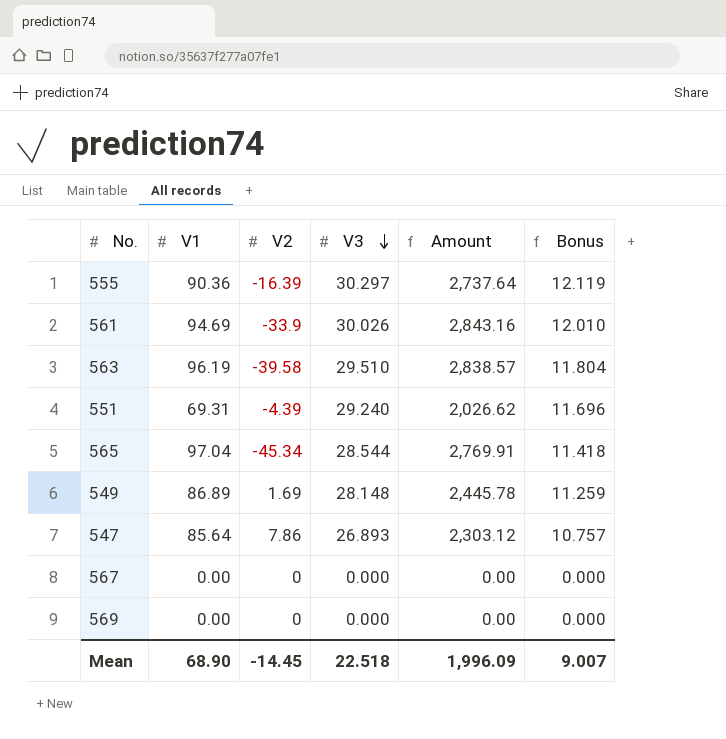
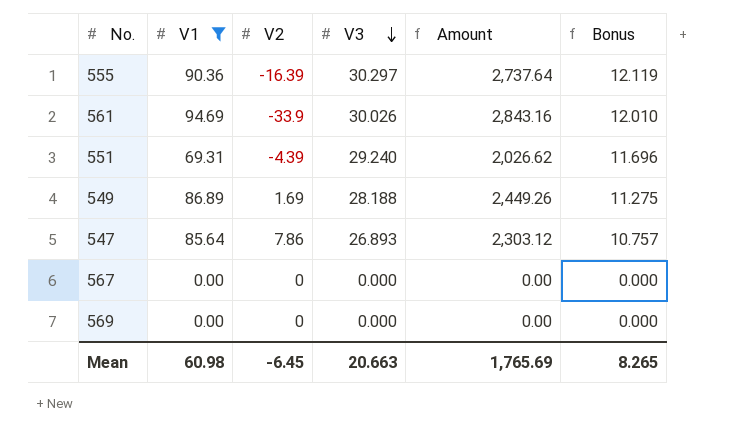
filter: none -> V1 <= 94.69
549 | V3: 28.148 -> 28.188
549 | Amount: 2,445.78 -> 2,449.26
549 | Bonus: 11.259 -> 11.275
Mean | V1: 68.90 -> 60.98
Mean | V2: -14.45 -> -6.45
Mean | V3: 22.518 -> 20.663
Mean | Amount: 1,996.09 -> 1,765.69
Mean | Bonus: 9.007 -> 8.265

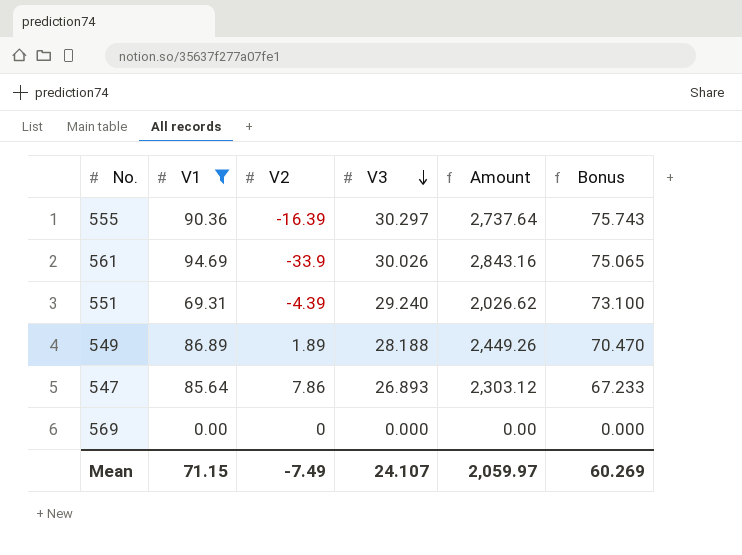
column Bonus | formula: [V3] * 0.4 -> [V3] * 2.5
row 567: 0.00 | 0 | 0.000 | 0.00 | 0.000 -> none
549 | V2: 1.69 -> 1.89
Mean | V1: 60.98 -> 71.15
Mean | V2: -6.45 -> -7.49
Mean | V3: 20.663 -> 24.107
Mean | Amount: 1,765.69 -> 2,059.97
Mean | Bonus: 8.265 -> 60.269

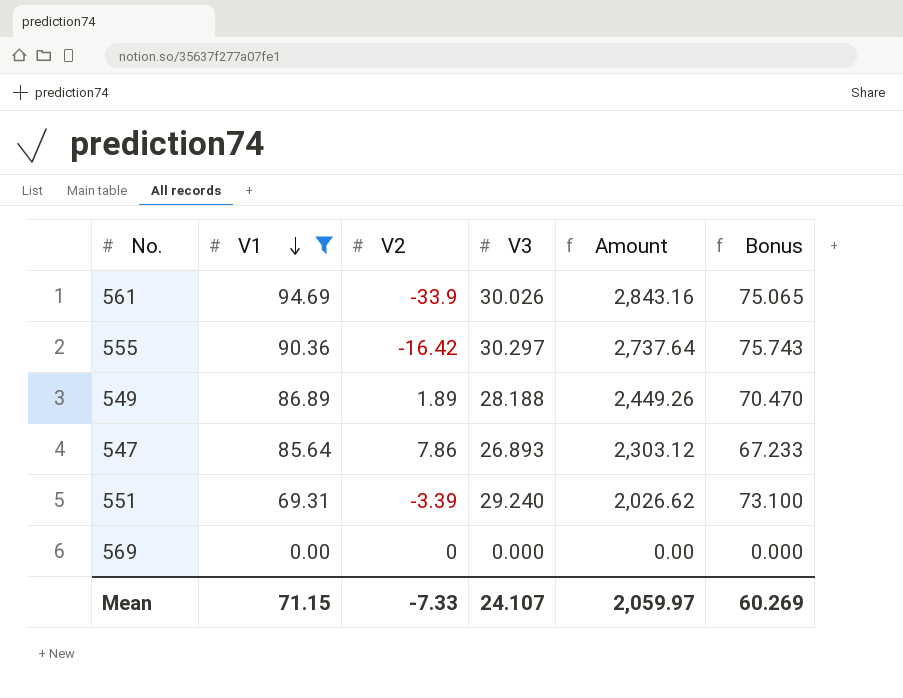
row order: V3 descending -> V1 descending
555 | V2: -16.39 -> -16.42
551 | V2: -4.39 -> -3.39
Mean | V2: -7.49 -> -7.33

